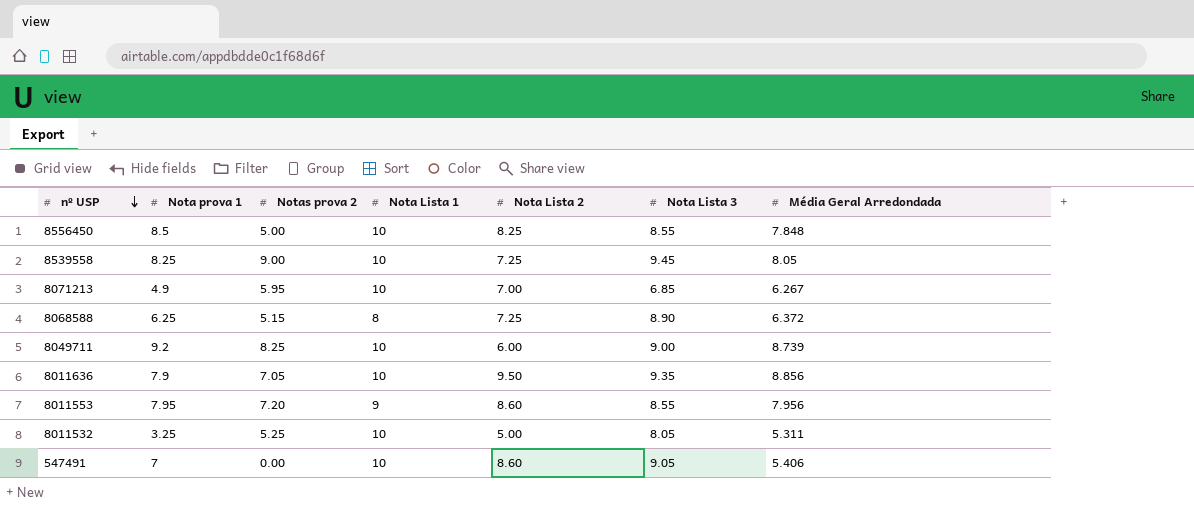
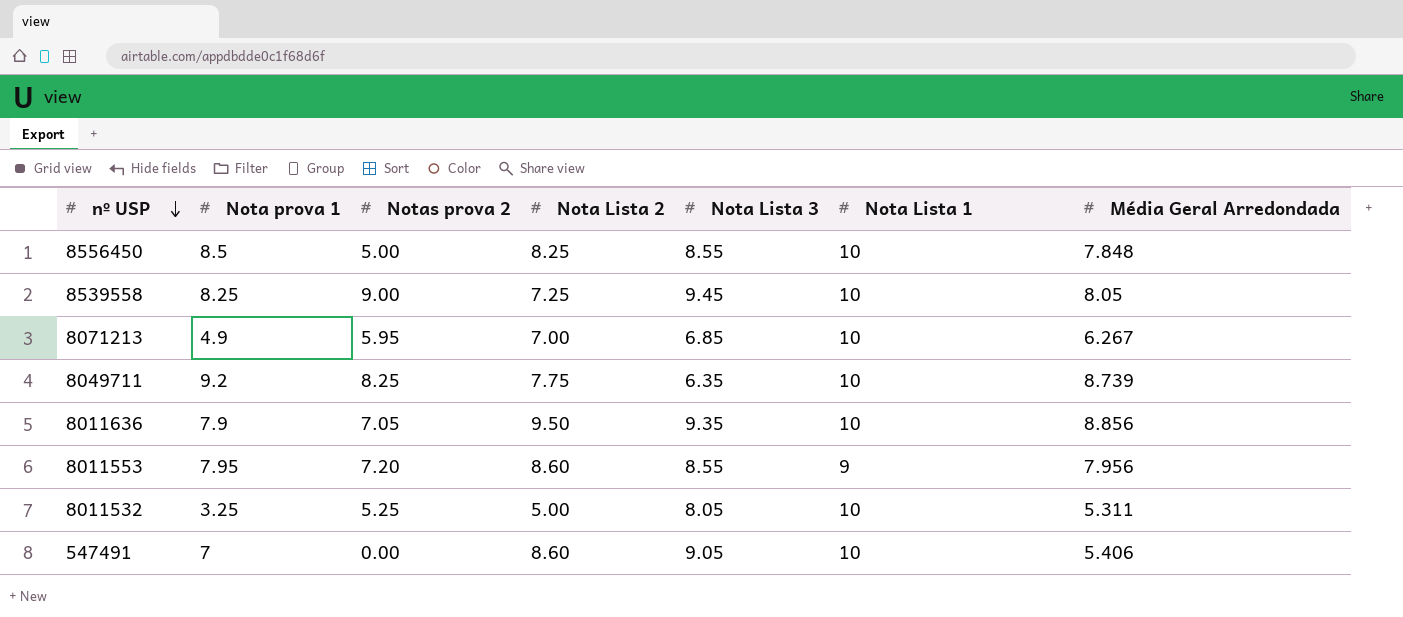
column Nota Lista 1 | position: 4 -> 6
row 8068588: 6.25 | 5.15 | 8 | 7.25 | 8.90 | 6.372 -> none
8049711 | Nota Lista 2: 6.00 -> 7.75
8049711 | Nota Lista 3: 9.00 -> 6.35

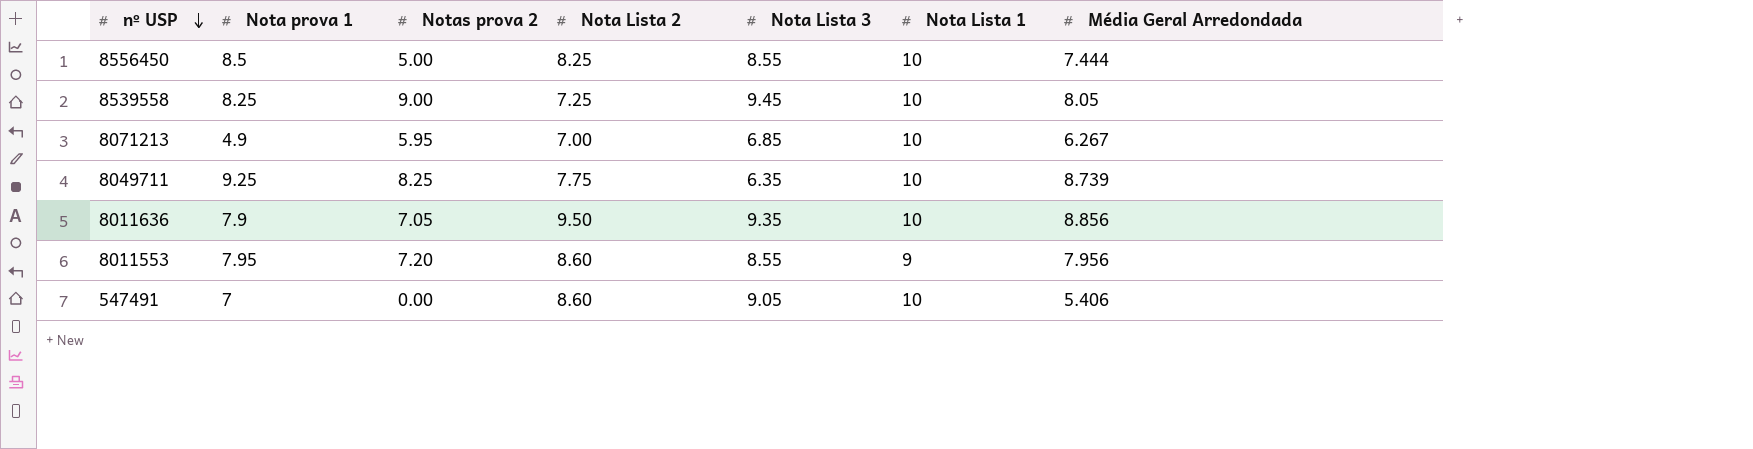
row 8011532: 3.25 | 5.25 | 5.00 | 8.05 | 10 | 5.311 -> none
8556450 | Média Geral Arredondada: 7.848 -> 7.444
8049711 | Nota prova 1: 9.2 -> 9.25

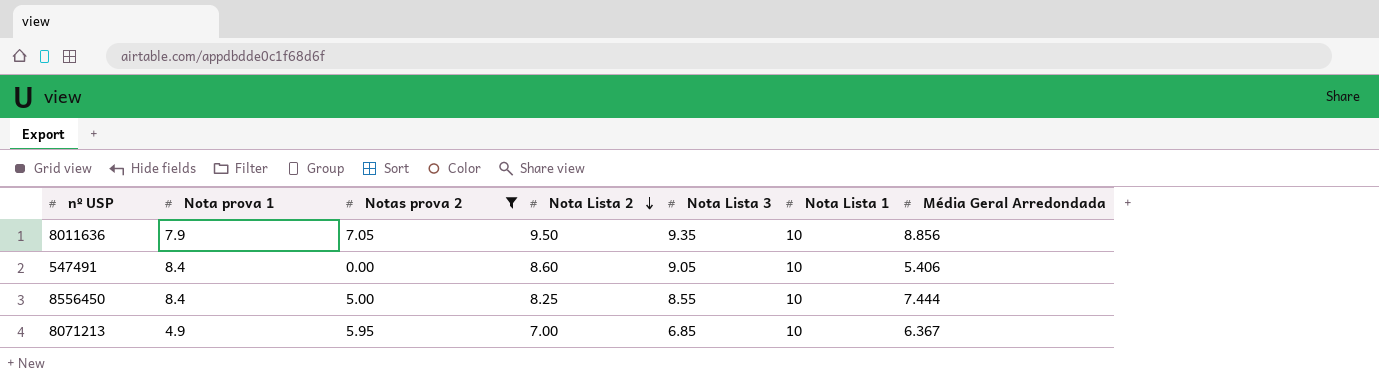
filter: none -> Notas prova 2 <= 7.05
row order: nº USP descending -> Nota Lista 2 descending
547491 | Nota prova 1: 7 -> 8.4
8556450 | Nota prova 1: 8.5 -> 8.4
8071213 | Média Geral Arredondada: 6.267 -> 6.367

